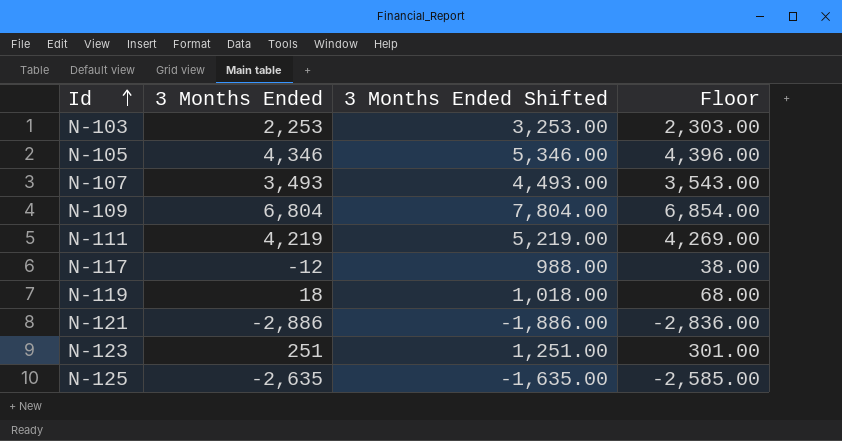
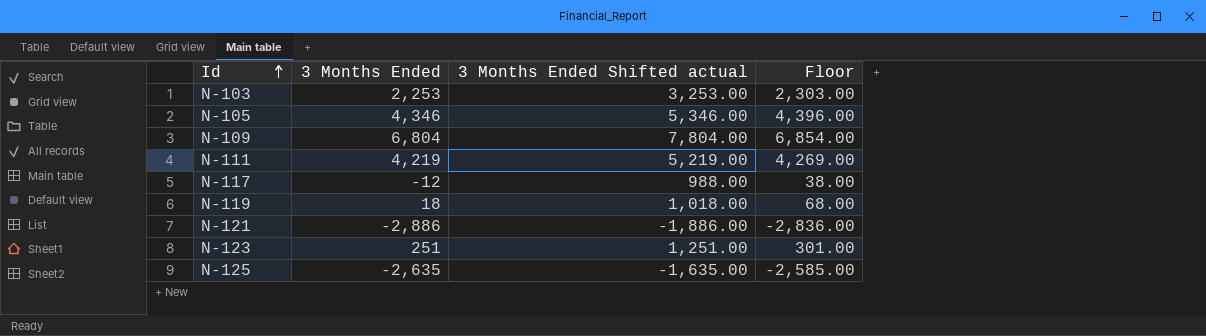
column name: 3 Months Ended Shifted -> 3 Months Ended Shifted actual
row N-107: 3,493 | 4,493.00 | 3,543.00 -> none

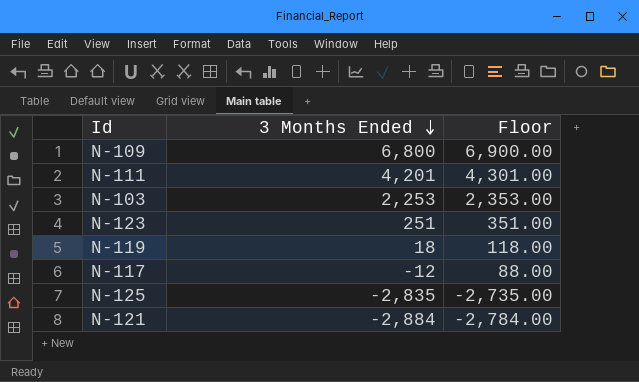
row order: Id ascending -> 3 Months Ended descending
column 3 Months Ended Shifted actual | formula: [3 Months Ended] + 1000 -> none
column Floor | formula: [3 Months Ended] + 50 -> [3 Months Ended] + 100
row N-105: 4,346 | 5,346.00 | 4,396.00 -> none
N-109 | 3 Months Ended: 6,804 -> 6,800
N-111 | 3 Months Ended: 4,219 -> 4,201
N-125 | 3 Months Ended: -2,635 -> -2,835
N-121 | 3 Months Ended: -2,886 -> -2,884

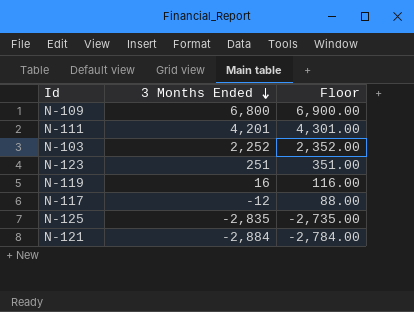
N-103 | 3 Months Ended: 2,253 -> 2,252
N-103 | Floor: 2,353.00 -> 2,352.00
N-119 | 3 Months Ended: 18 -> 16
N-119 | Floor: 118.00 -> 116.00

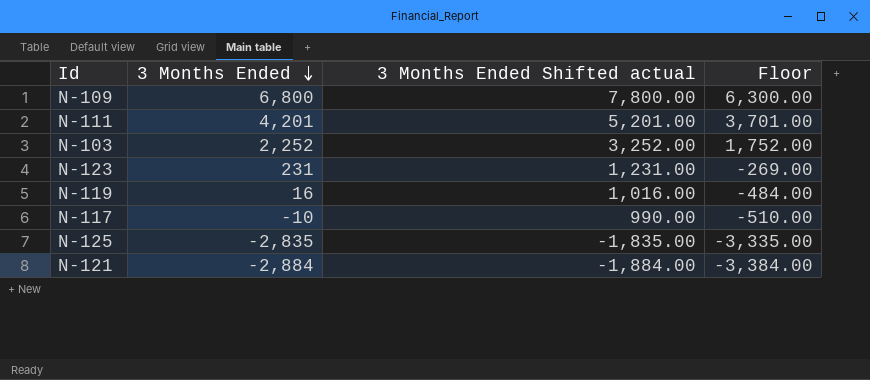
column 3 Months Ended Shifted actual | formula: none -> [3 Months Ended] + 1000
column Floor | formula: [3 Months Ended] + 100 -> [3 Months Ended] - 500
N-123 | 3 Months Ended: 251 -> 231
N-117 | 3 Months Ended: -12 -> -10

